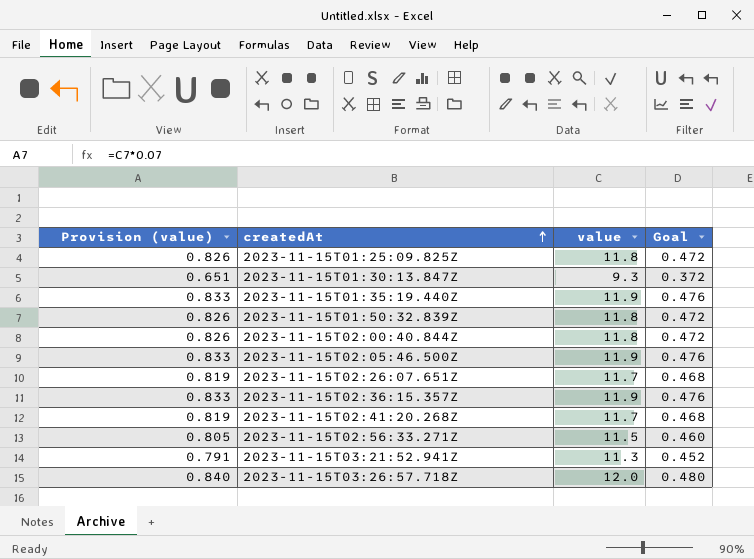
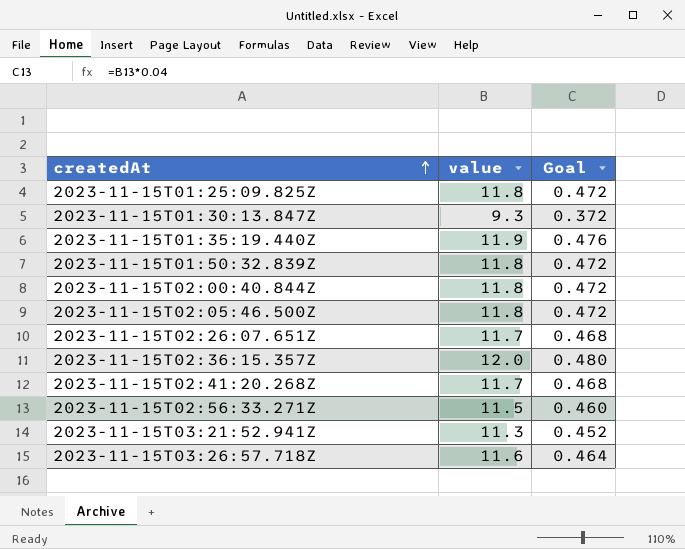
column Provision (value) | formula: [value] * 0.07 -> none
2023-11-15T02:05:46.500Z | value: 11.9 -> 11.8
2023-11-15T02:05:46.500Z | Goal: 0.476 -> 0.472
2023-11-15T02:36:15.357Z | value: 11.9 -> 12.0
2023-11-15T02:36:15.357Z | Goal: 0.476 -> 0.480
2023-11-15T03:26:57.718Z | value: 12.0 -> 11.6
2023-11-15T03:26:57.718Z | Goal: 0.480 -> 0.464

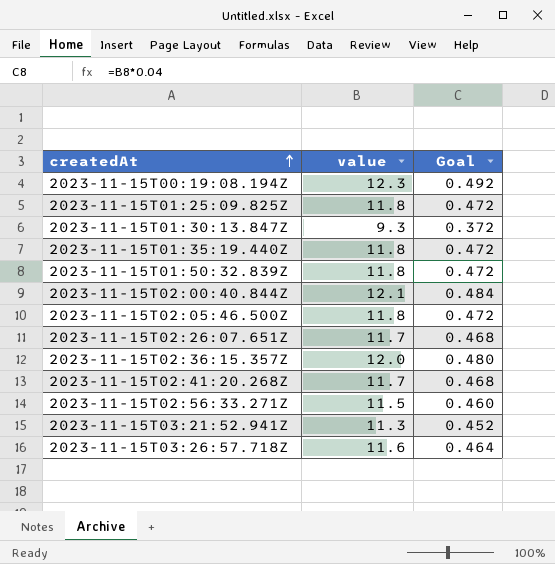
row 2023-11-15T00:19:08.194Z: none -> 12.3 | 0.492
2023-11-15T01:35:19.440Z | value: 11.9 -> 11.8
2023-11-15T01:35:19.440Z | Goal: 0.476 -> 0.472
2023-11-15T02:00:40.844Z | value: 11.8 -> 12.1
2023-11-15T02:00:40.844Z | Goal: 0.472 -> 0.484

